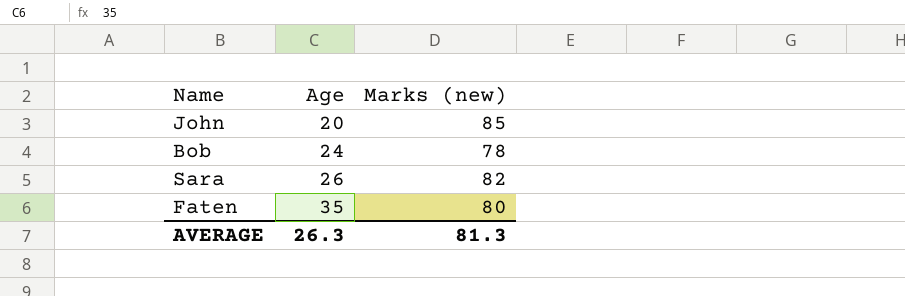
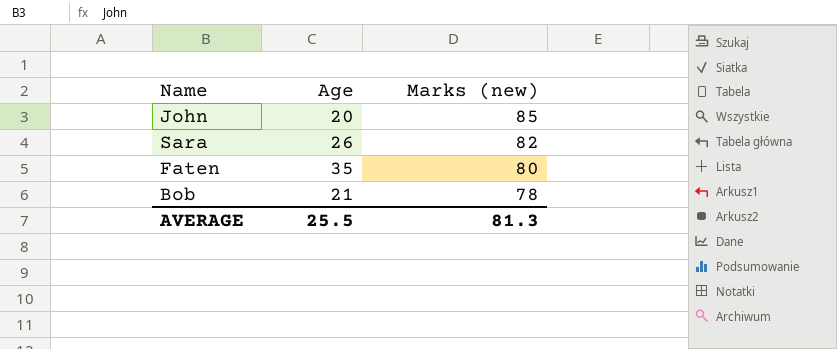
row order: Age ascending -> Marks (new) descending
Bob | Age: 24 -> 21
AVERAGE | Age: 26.3 -> 25.5

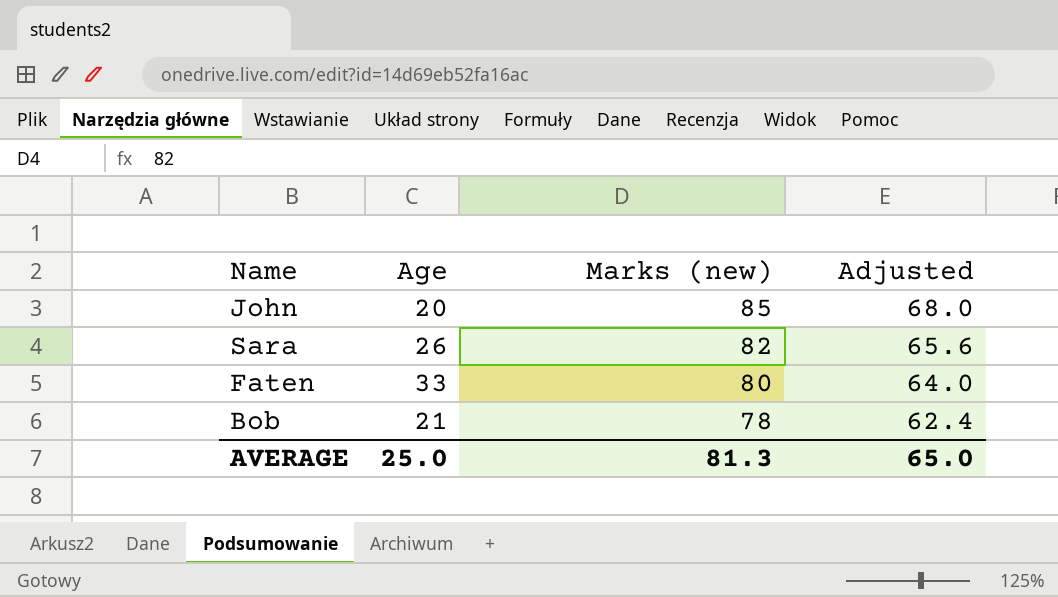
column Adjusted | formula: none -> [Marks (new)] * 0.8
Faten | Age: 35 -> 33
AVERAGE | Age: 25.5 -> 25.0

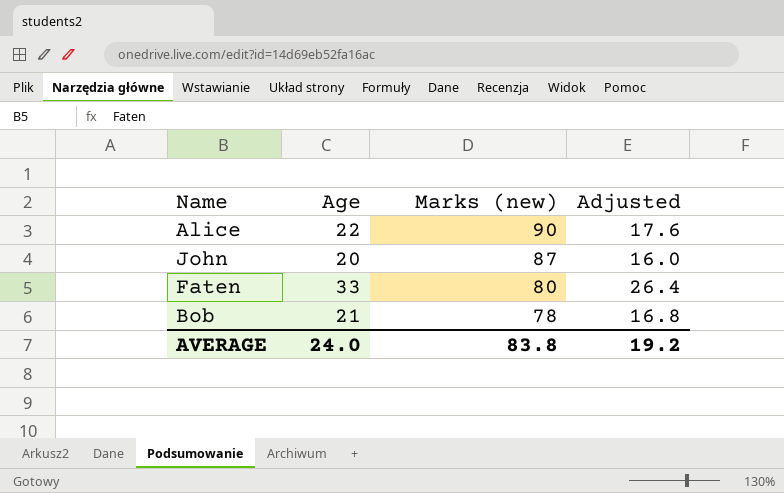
column Adjusted | formula: [Marks (new)] * 0.8 -> [Age] * 0.8
row Sara: 26 | 82 | 65.6 -> none
row Alice: none -> 22 | 90 | 17.6
John | Marks (new): 85 -> 87
AVERAGE | Age: 25.0 -> 24.0
AVERAGE | Marks (new): 81.3 -> 83.8
AVERAGE | Adjusted: 65.0 -> 19.2

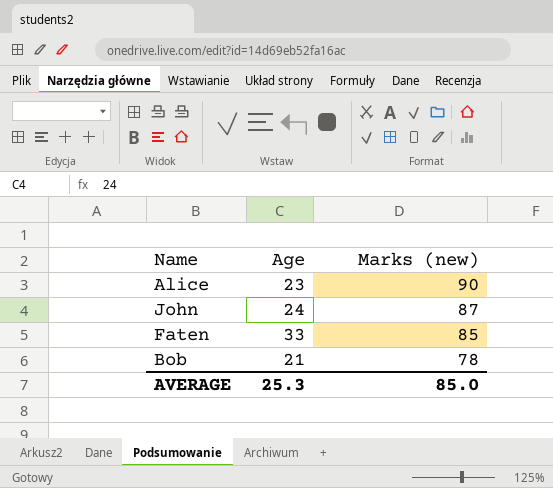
column Adjusted | formula: [Age] * 0.8 -> none
Alice | Age: 22 -> 23
John | Age: 20 -> 24
Faten | Marks (new): 80 -> 85
AVERAGE | Age: 24.0 -> 25.3
AVERAGE | Marks (new): 83.8 -> 85.0

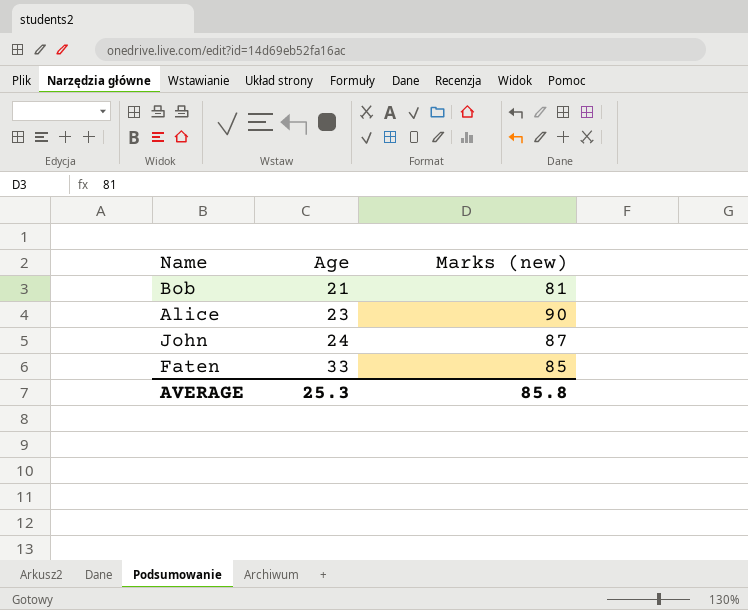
row order: Marks (new) descending -> Age ascending
Bob | Marks (new): 78 -> 81
AVERAGE | Marks (new): 85.0 -> 85.8

